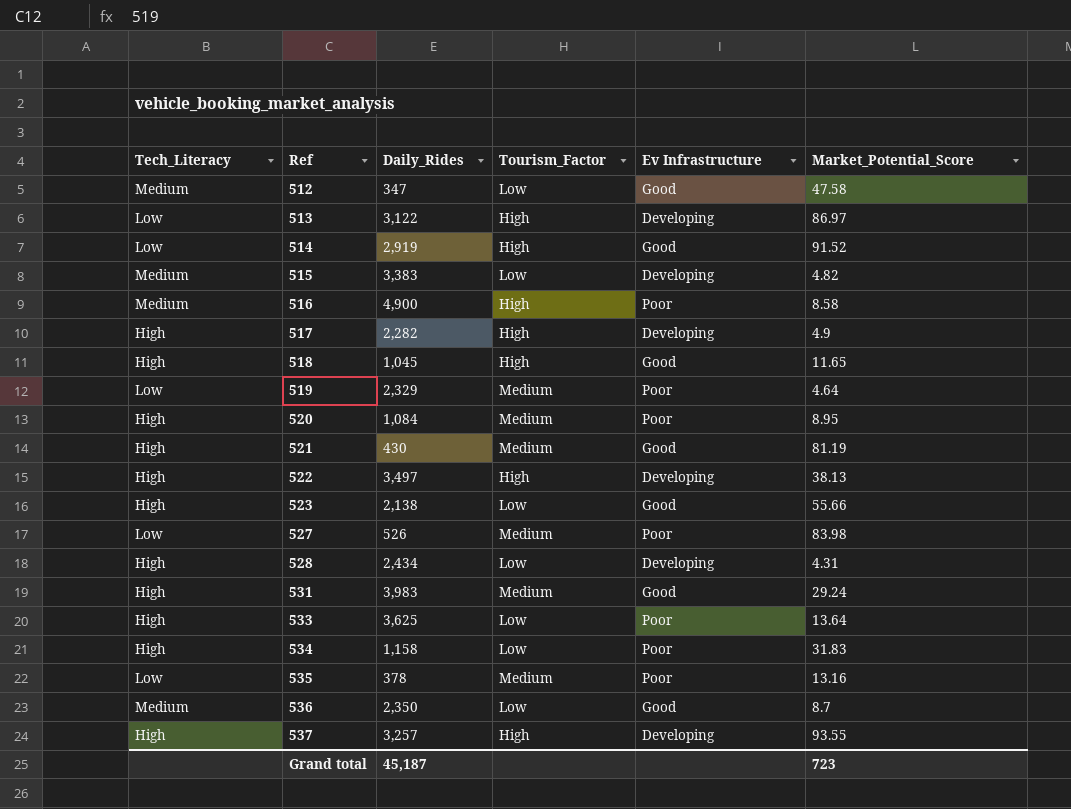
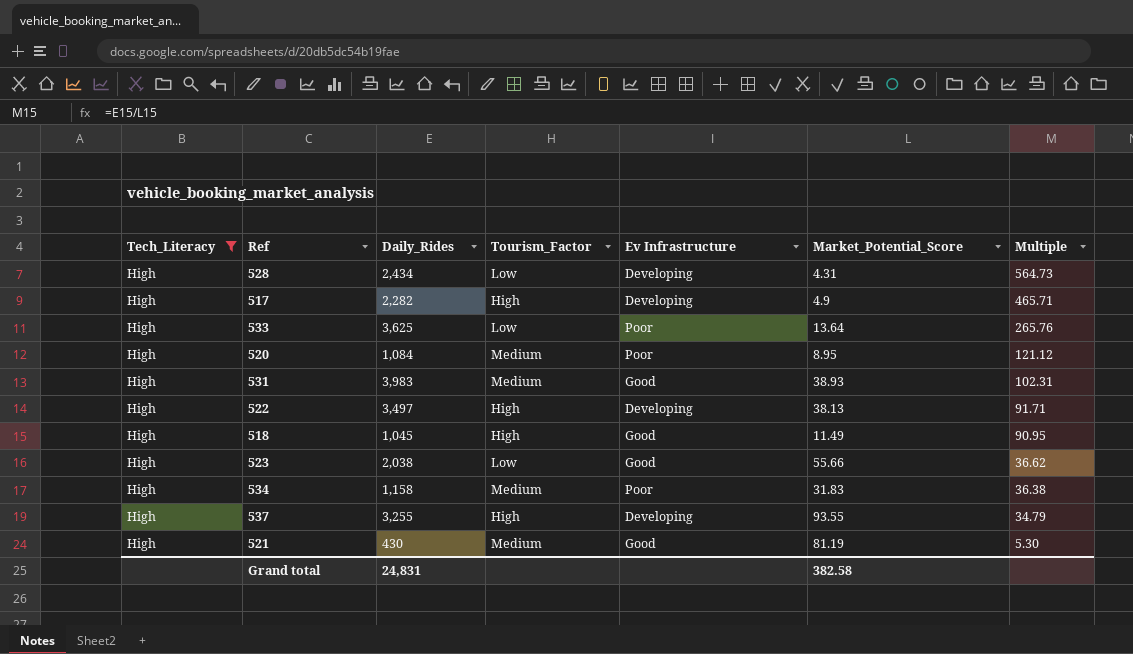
filter: none -> Tech_Literacy = High
row order: Ref ascending -> Multiple descending
column Multiple | formula: none -> [Daily_Rides] / [Market_Potential_Score]
531 | Market_Potential_Score: 29.24 -> 38.93
518 | Market_Potential_Score: 11.65 -> 11.49
523 | Daily_Rides: 2,138 -> 2,038
534 | Tourism_Factor: Low -> Medium
537 | Daily_Rides: 3,257 -> 3,255
Grand total | Daily_Rides: 45,187 -> 24,831
Grand total | Market_Potential_Score: 723 -> 382.58

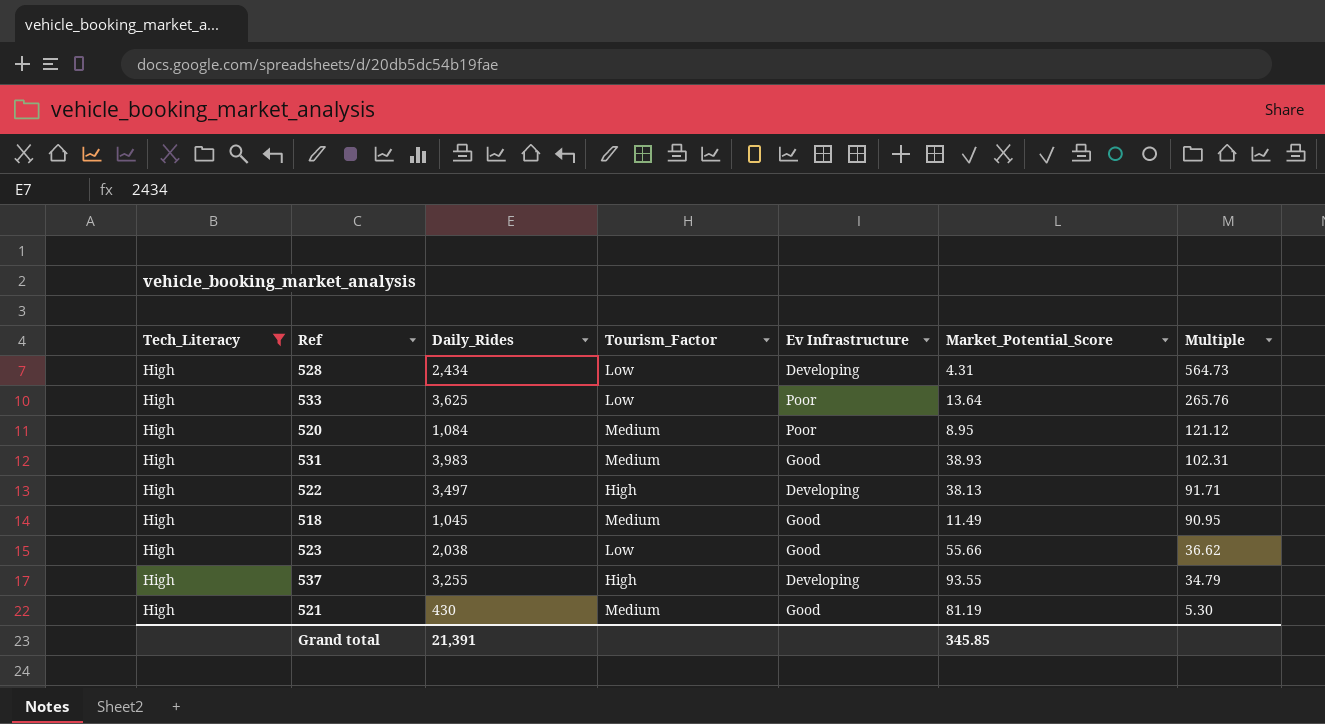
row 517: High | 2,282 | High | Developing | 4.9 | 465.71 -> none
row 534: High | 1,158 | Medium | Poor | 31.83 | 36.38 -> none
518 | Tourism_Factor: High -> Medium
Grand total | Daily_Rides: 24,831 -> 21,391
Grand total | Market_Potential_Score: 382.58 -> 345.85

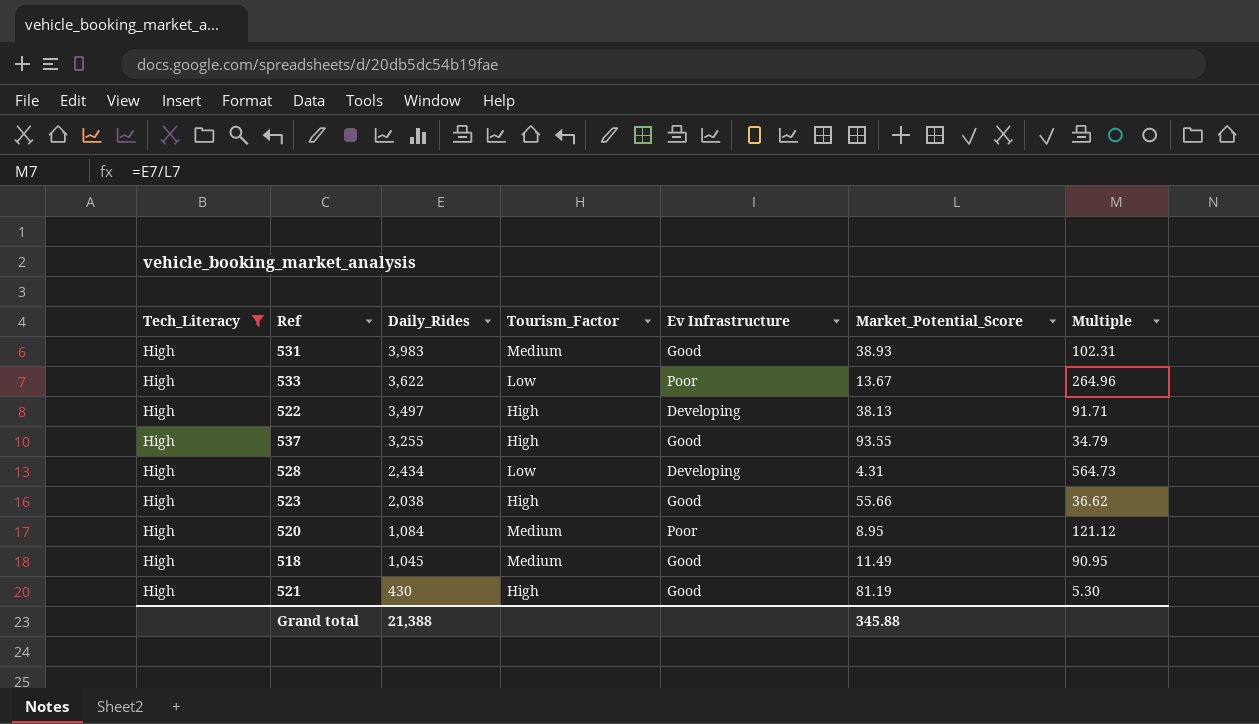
row order: Multiple descending -> Daily_Rides descending
533 | Daily_Rides: 3,625 -> 3,622
533 | Market_Potential_Score: 13.64 -> 13.67
533 | Multiple: 265.76 -> 264.96
537 | Ev Infrastructure: Developing -> Good
523 | Tourism_Factor: Low -> High
521 | Tourism_Factor: Medium -> High
Grand total | Daily_Rides: 21,391 -> 21,388
Grand total | Market_Potential_Score: 345.85 -> 345.88

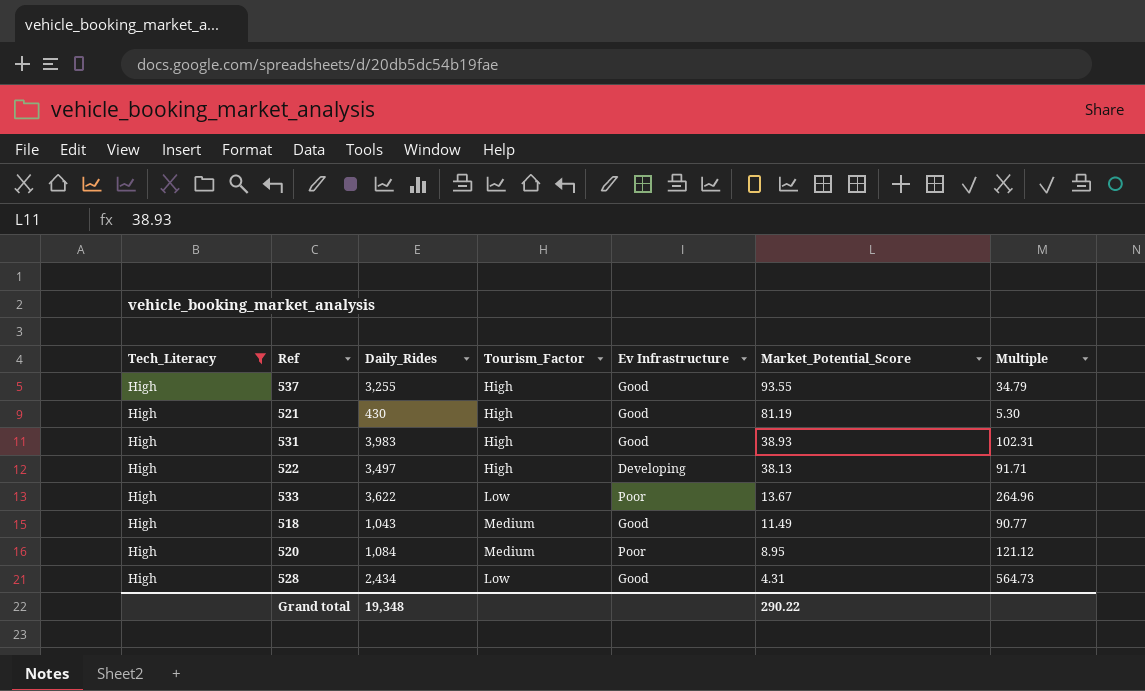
row order: Daily_Rides descending -> Market_Potential_Score descending
row 523: High | 2,038 | High | Good | 55.66 | 36.62 -> none
531 | Tourism_Factor: Medium -> High
518 | Daily_Rides: 1,045 -> 1,043
518 | Multiple: 90.95 -> 90.77
528 | Ev Infrastructure: Developing -> Good
Grand total | Daily_Rides: 21,388 -> 19,348
Grand total | Market_Potential_Score: 345.88 -> 290.22

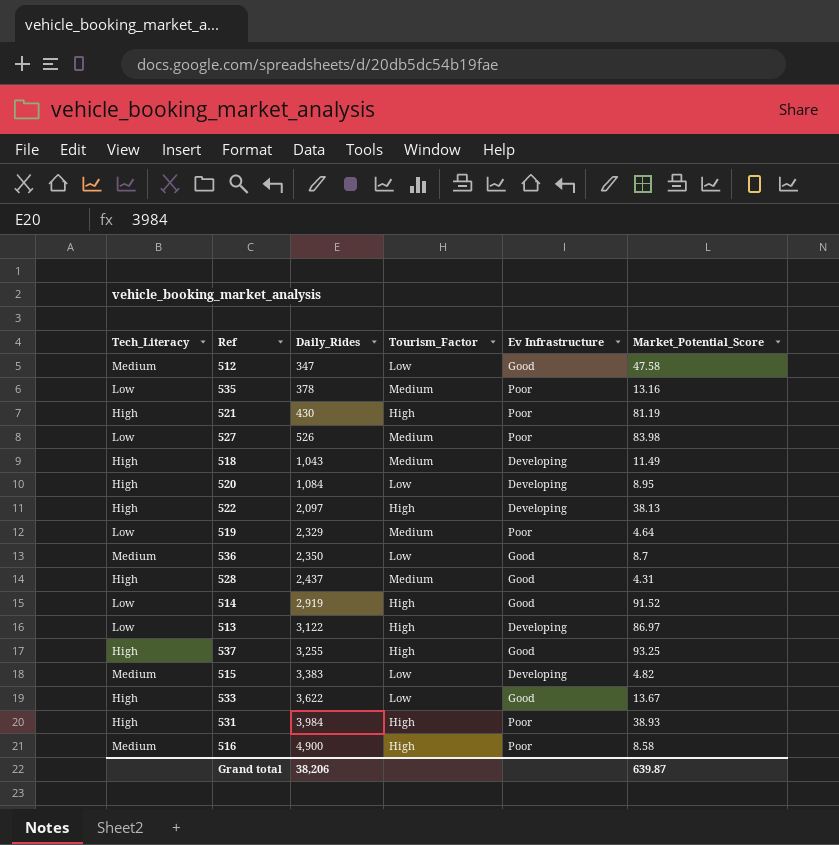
filter: Tech_Literacy = High -> none
row order: Market_Potential_Score descending -> Daily_Rides ascending
column Multiple | formula: [Daily_Rides] / [Market_Potential_Score] -> none
521 | Ev Infrastructure: Good -> Poor
518 | Ev Infrastructure: Good -> Developing
520 | Tourism_Factor: Medium -> Low
520 | Ev Infrastructure: Poor -> Developing
522 | Daily_Rides: 3,497 -> 2,097
528 | Daily_Rides: 2,434 -> 2,437
528 | Tourism_Factor: Low -> Medium
537 | Market_Potential_Score: 93.55 -> 93.25
533 | Ev Infrastructure: Poor -> Good
531 | Daily_Rides: 3,983 -> 3,984
531 | Ev Infrastructure: Good -> Poor
Grand total | Daily_Rides: 19,348 -> 38,206
Grand total | Market_Potential_Score: 290.22 -> 639.87

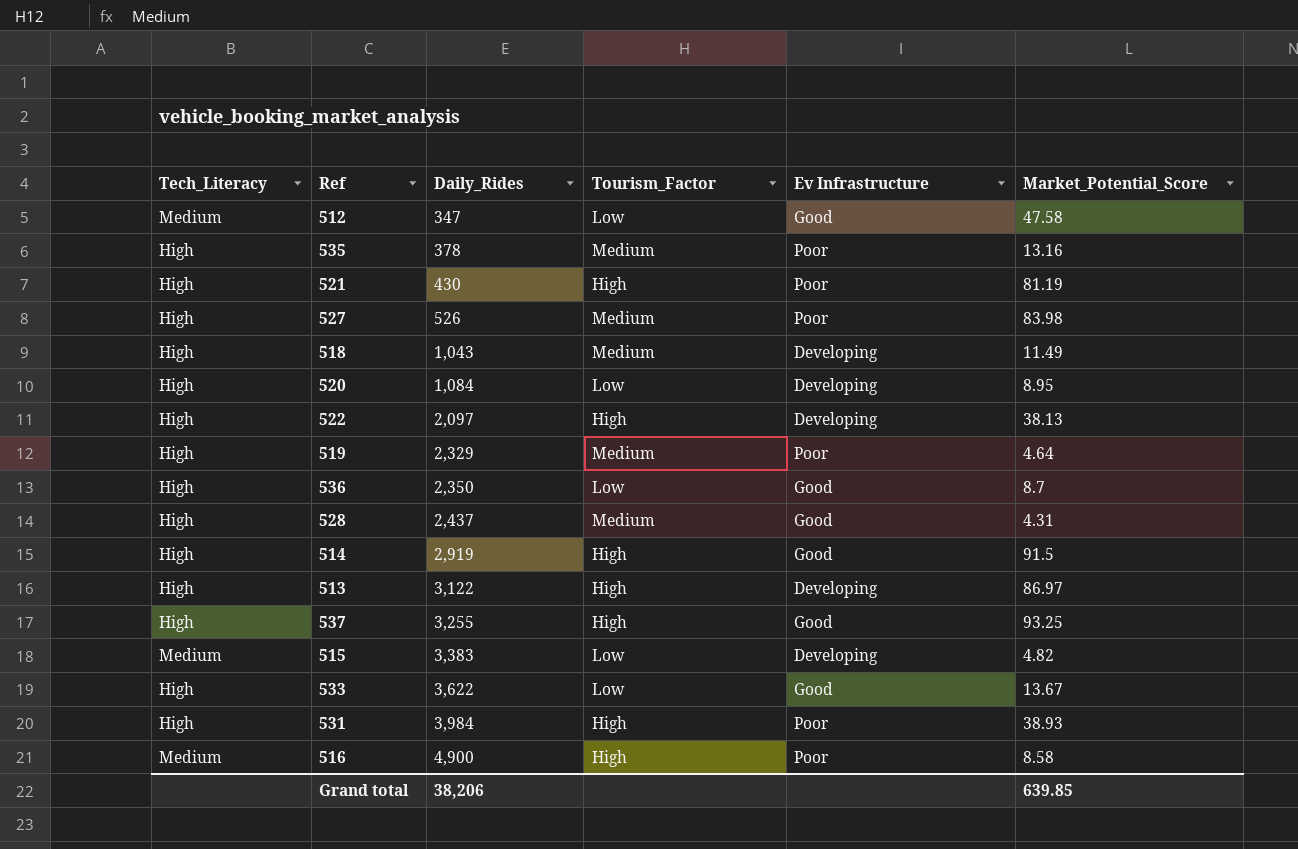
535 | Tech_Literacy: Low -> High
527 | Tech_Literacy: Low -> High
519 | Tech_Literacy: Low -> High
536 | Tech_Literacy: Medium -> High
514 | Tech_Literacy: Low -> High
514 | Market_Potential_Score: 91.52 -> 91.5
513 | Tech_Literacy: Low -> High
Grand total | Market_Potential_Score: 639.87 -> 639.85

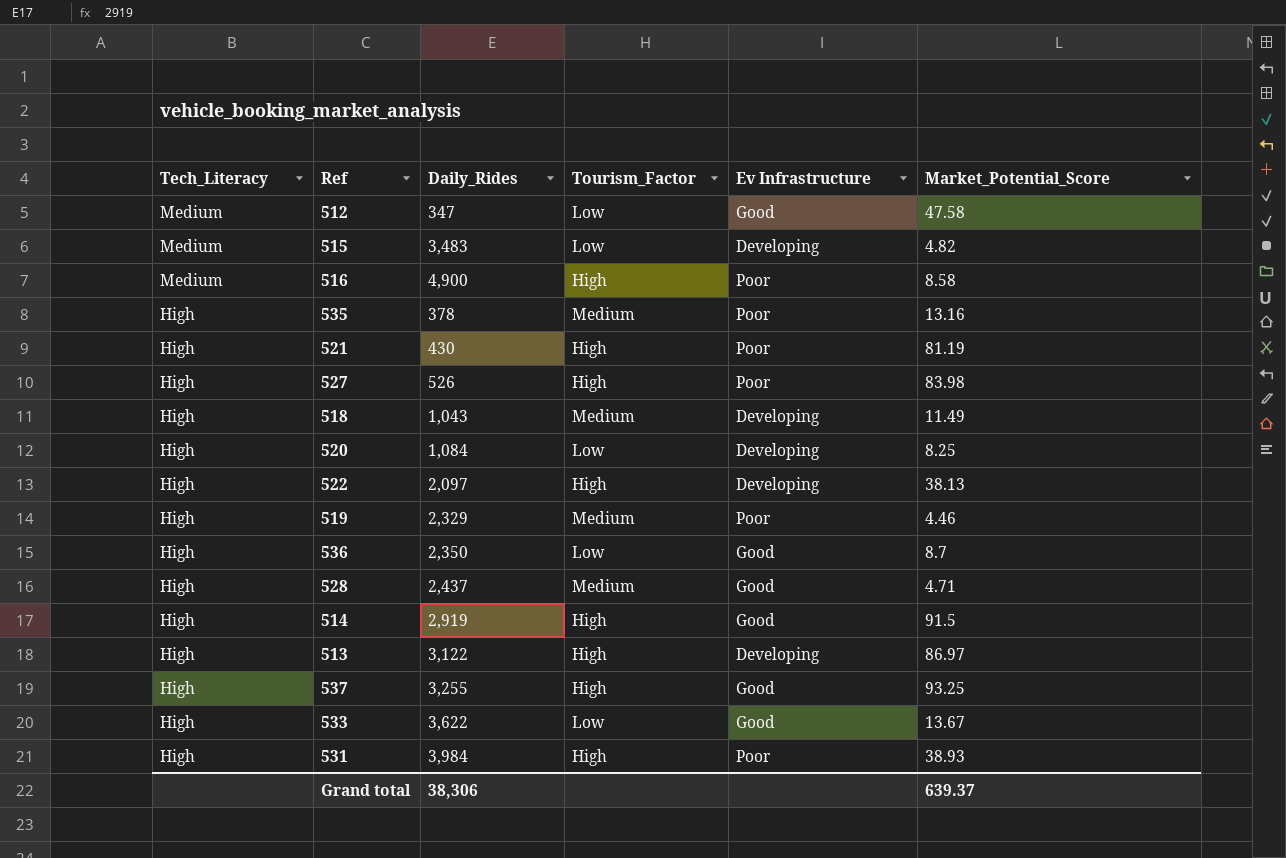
row order: Daily_Rides ascending -> Tech_Literacy descending
515 | Daily_Rides: 3,383 -> 3,483
527 | Tourism_Factor: Medium -> High
520 | Market_Potential_Score: 8.95 -> 8.25
519 | Market_Potential_Score: 4.64 -> 4.46
528 | Market_Potential_Score: 4.31 -> 4.71
Grand total | Daily_Rides: 38,206 -> 38,306
Grand total | Market_Potential_Score: 639.85 -> 639.37

